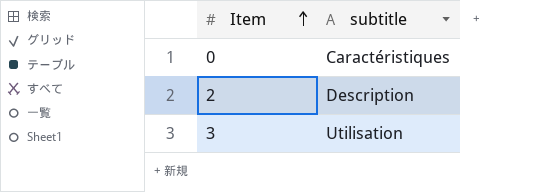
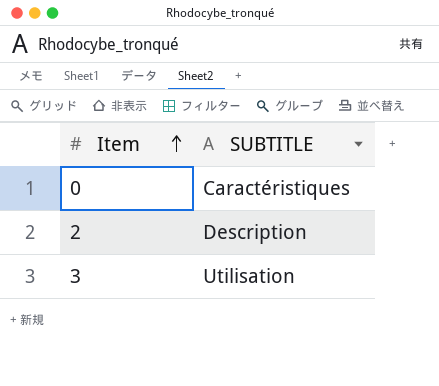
column name: subtitle -> SUBTITLE

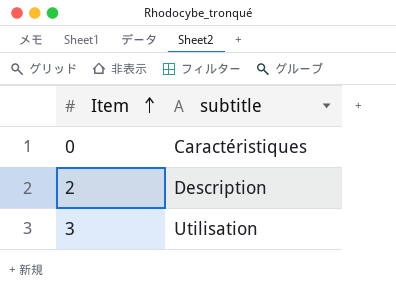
column name: SUBTITLE -> subtitle

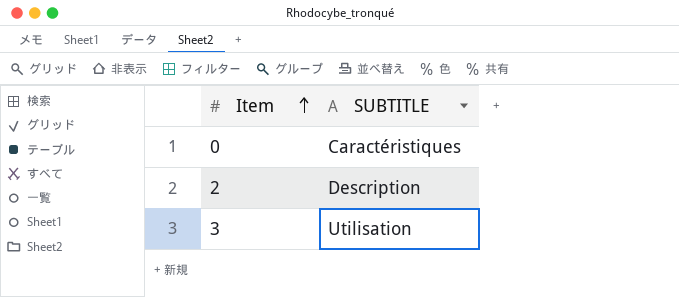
column name: subtitle -> SUBTITLE

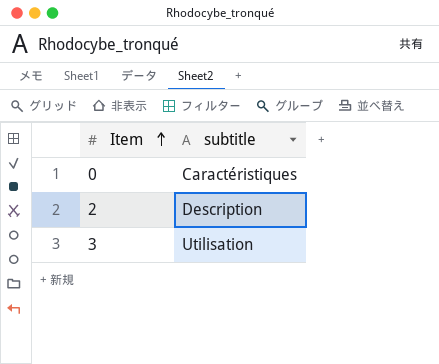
column name: SUBTITLE -> subtitle

